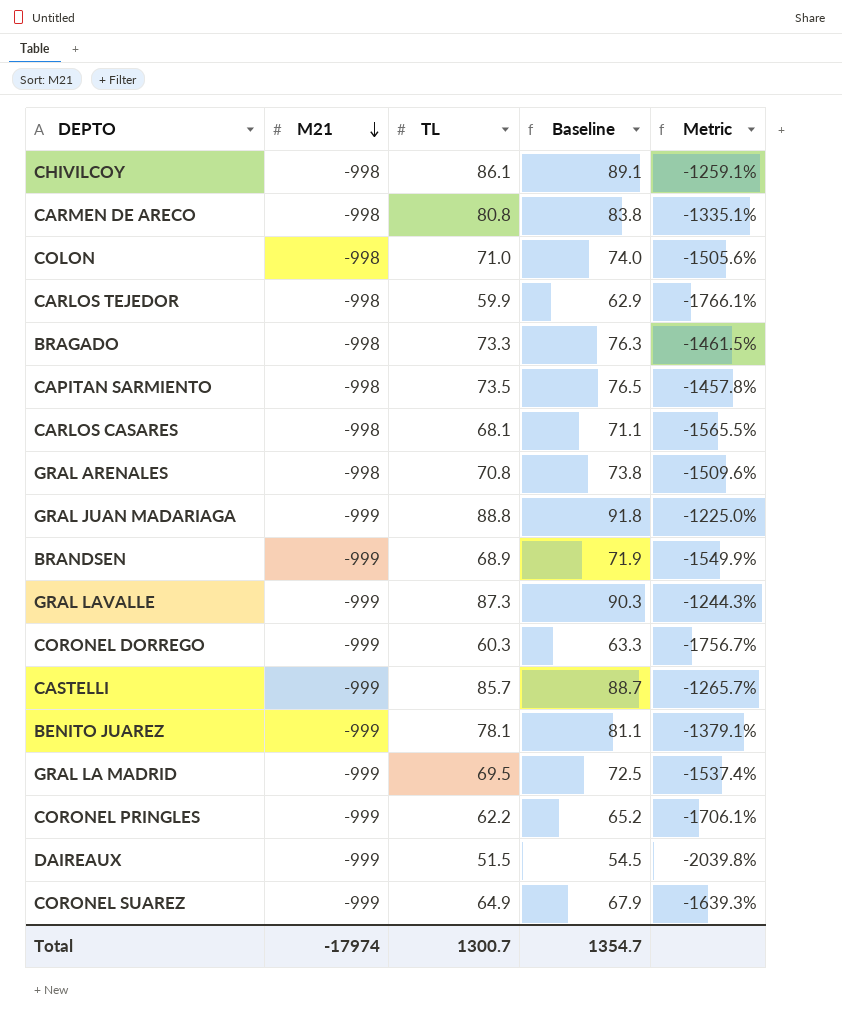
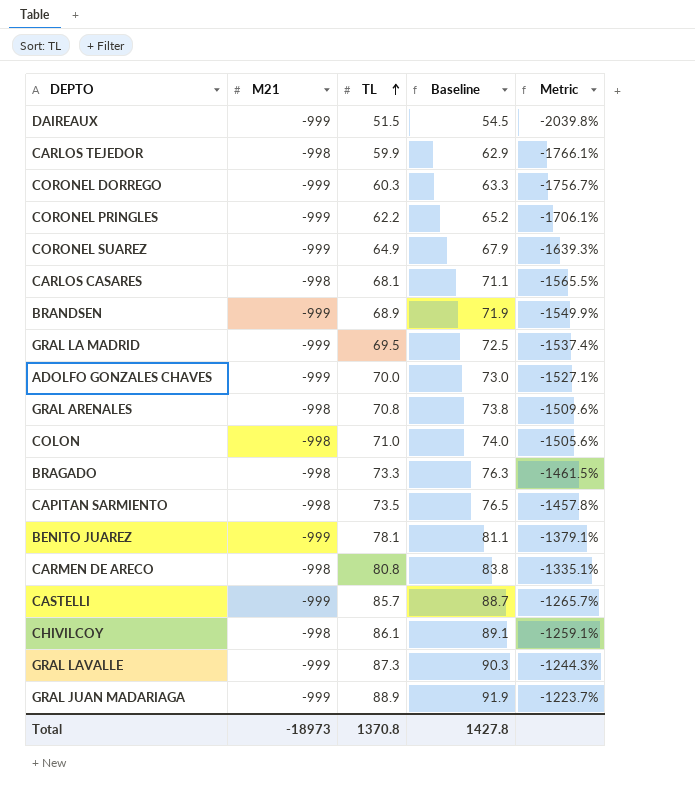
row order: M21 descending -> TL ascending
row ADOLFO GONZALES CHAVES: none -> -999 | 70.0 | 73.0 | -1527.1%
GRAL JUAN MADARIAGA | TL: 88.8 -> 88.9
GRAL JUAN MADARIAGA | Baseline: 91.8 -> 91.9
GRAL JUAN MADARIAGA | Metric: -1225.0% -> -1223.7%
Total | M21: -17974 -> -18973
Total | TL: 1300.7 -> 1370.8
Total | Baseline: 1354.7 -> 1427.8

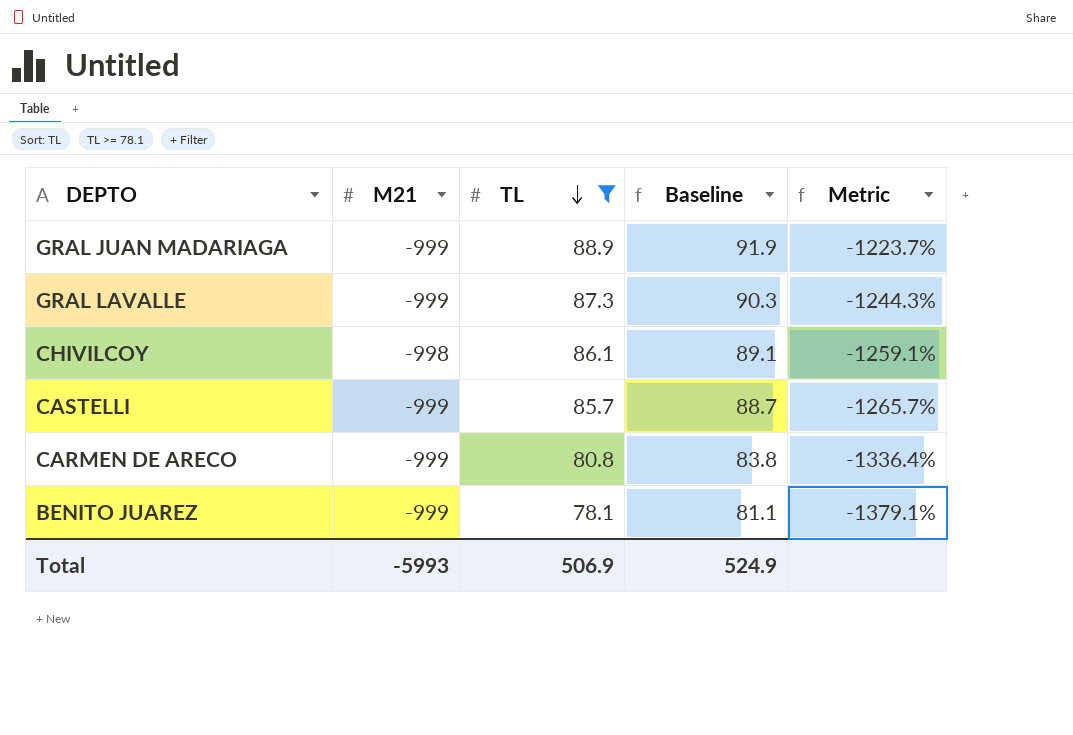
filter: none -> TL >= 78.1
row order: TL ascending -> TL descending
CARMEN DE ARECO | M21: -998 -> -999
CARMEN DE ARECO | Metric: -1335.1% -> -1336.4%
Total | M21: -18973 -> -5993
Total | TL: 1370.8 -> 506.9
Total | Baseline: 1427.8 -> 524.9

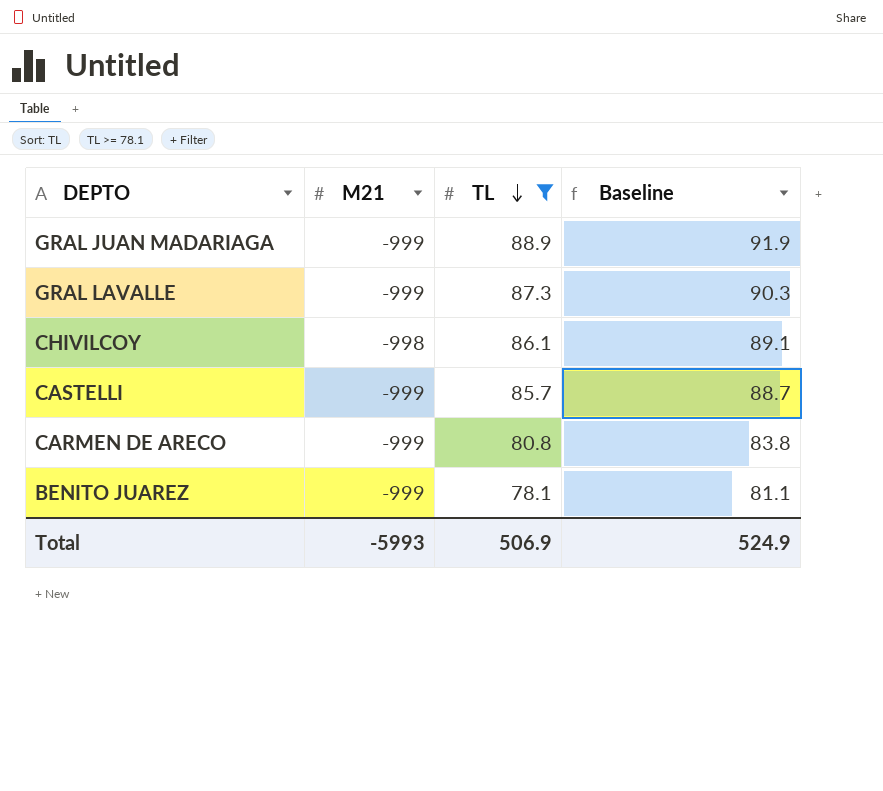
column Metric | formula: ([M21] - [TL]) / [TL] -> none

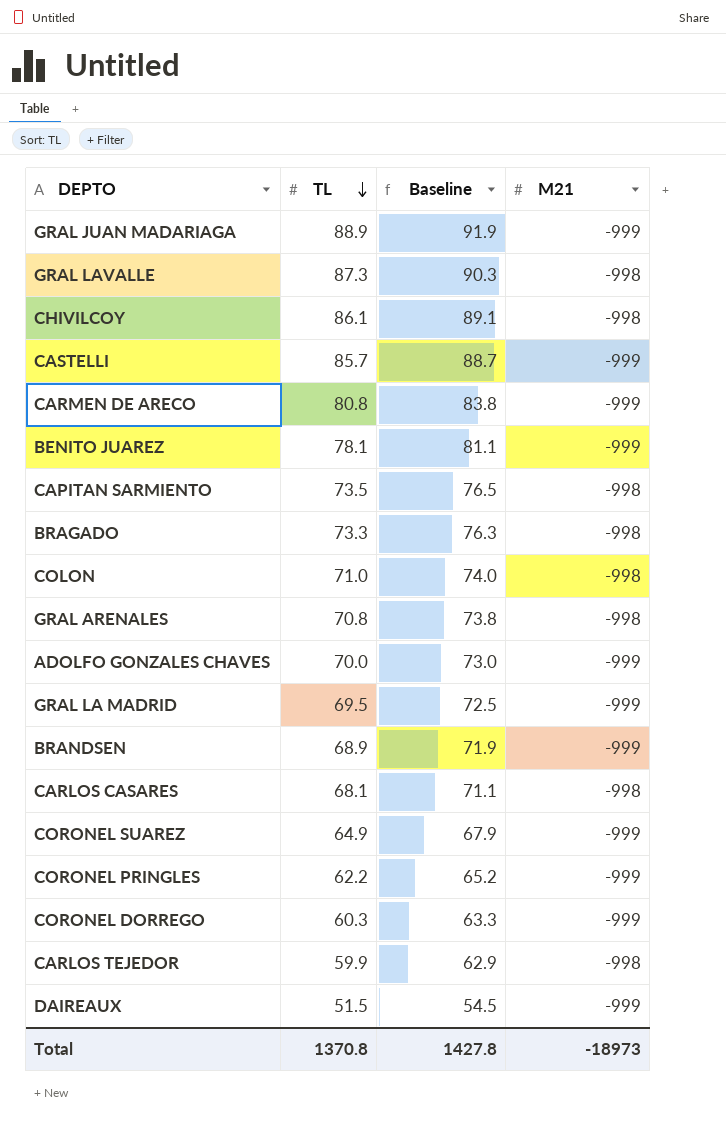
filter: TL >= 78.1 -> none
column M21 | position: 2 -> 4
GRAL LAVALLE | M21: -999 -> -998
Total | TL: 506.9 -> 1370.8
Total | Baseline: 524.9 -> 1427.8
Total | M21: -5993 -> -18973

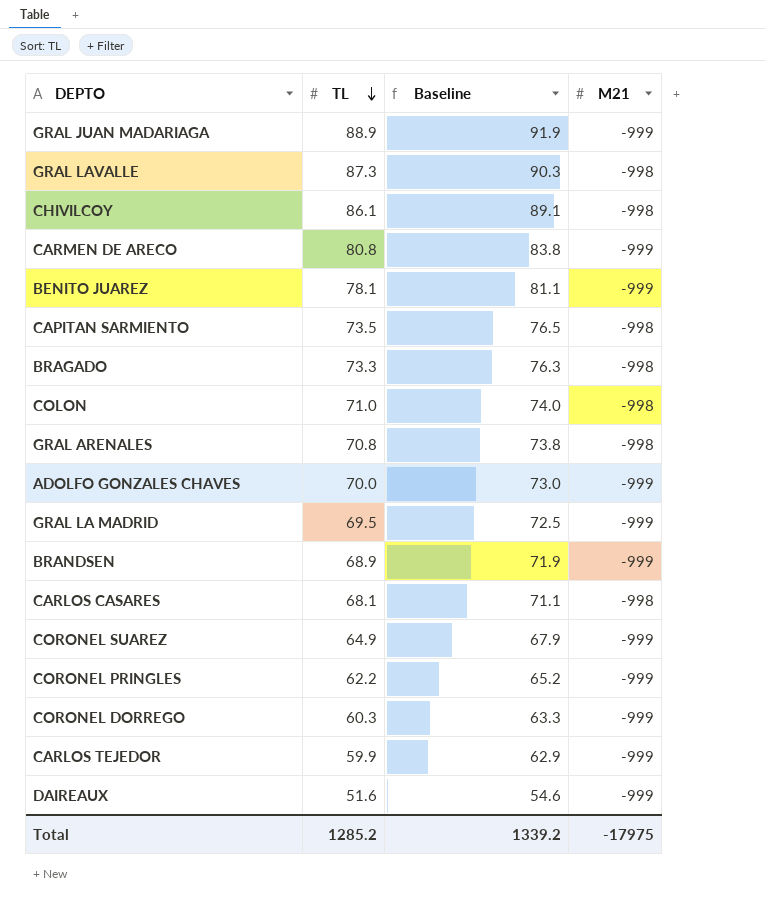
row CASTELLI: 85.7 | 88.7 | -999 -> none
CARLOS TEJEDOR | M21: -998 -> -999
DAIREAUX | TL: 51.5 -> 51.6
DAIREAUX | Baseline: 54.5 -> 54.6
Total | TL: 1370.8 -> 1285.2
Total | Baseline: 1427.8 -> 1339.2
Total | M21: -18973 -> -17975

